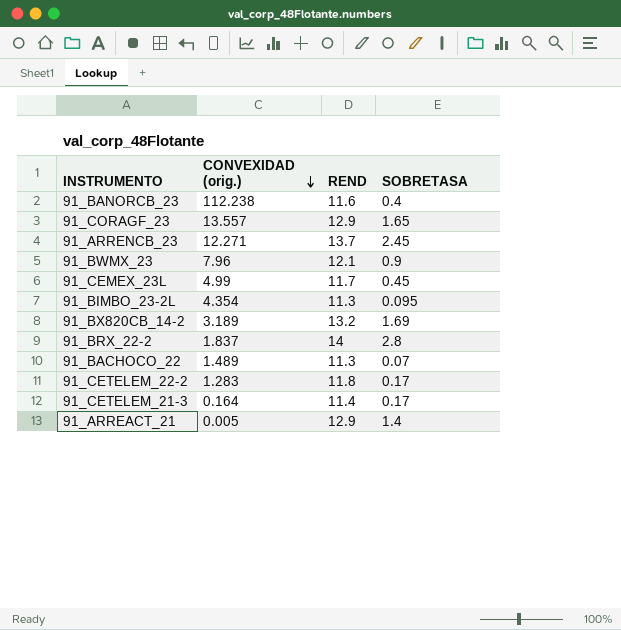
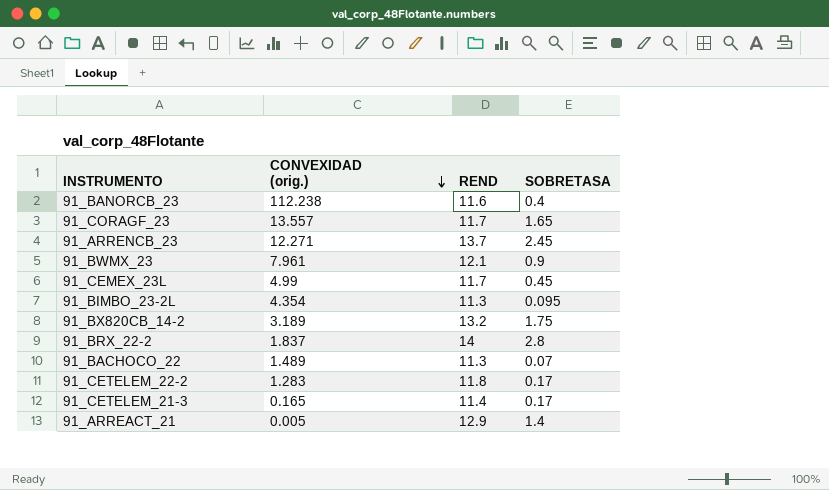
91_CORAGF_23 | REND: 12.9 -> 11.7
91_BWMX_23 | CONVEXIDAD (orig.): 7.96 -> 7.961
91_BX820CB_14-2 | SOBRETASA: 1.69 -> 1.75
91_CETELEM_21-3 | CONVEXIDAD (orig.): 0.164 -> 0.165

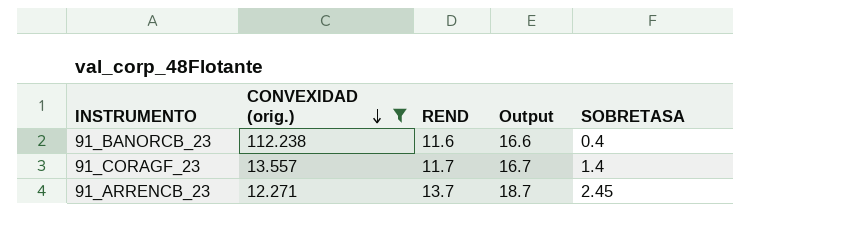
filter: none -> CONVEXIDAD (orig.) >= 12.271
column Output | formula: none -> [REND] + 5
91_CORAGF_23 | SOBRETASA: 1.65 -> 1.4

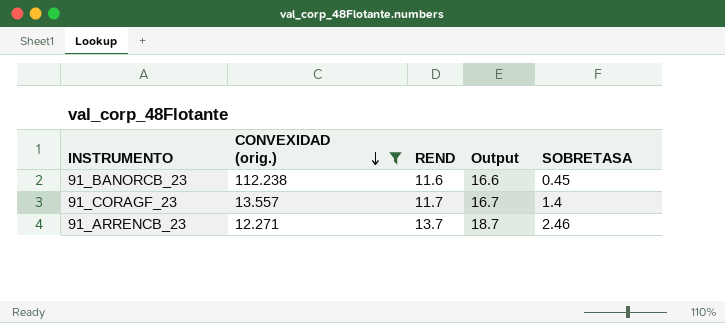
91_BANORCB_23 | SOBRETASA: 0.4 -> 0.45
91_ARRENCB_23 | SOBRETASA: 2.45 -> 2.46

